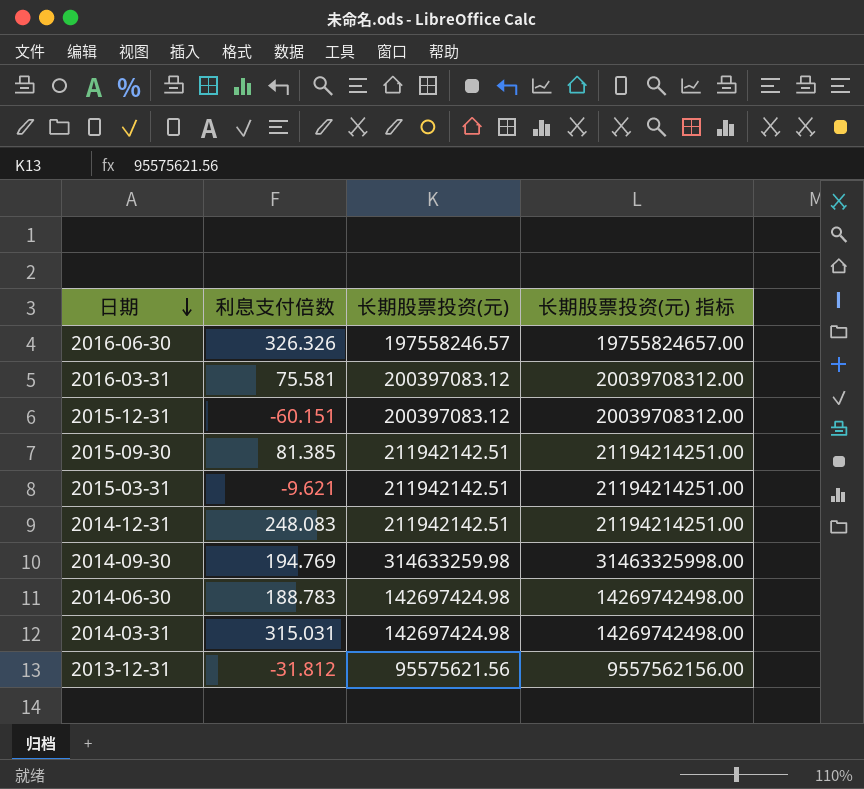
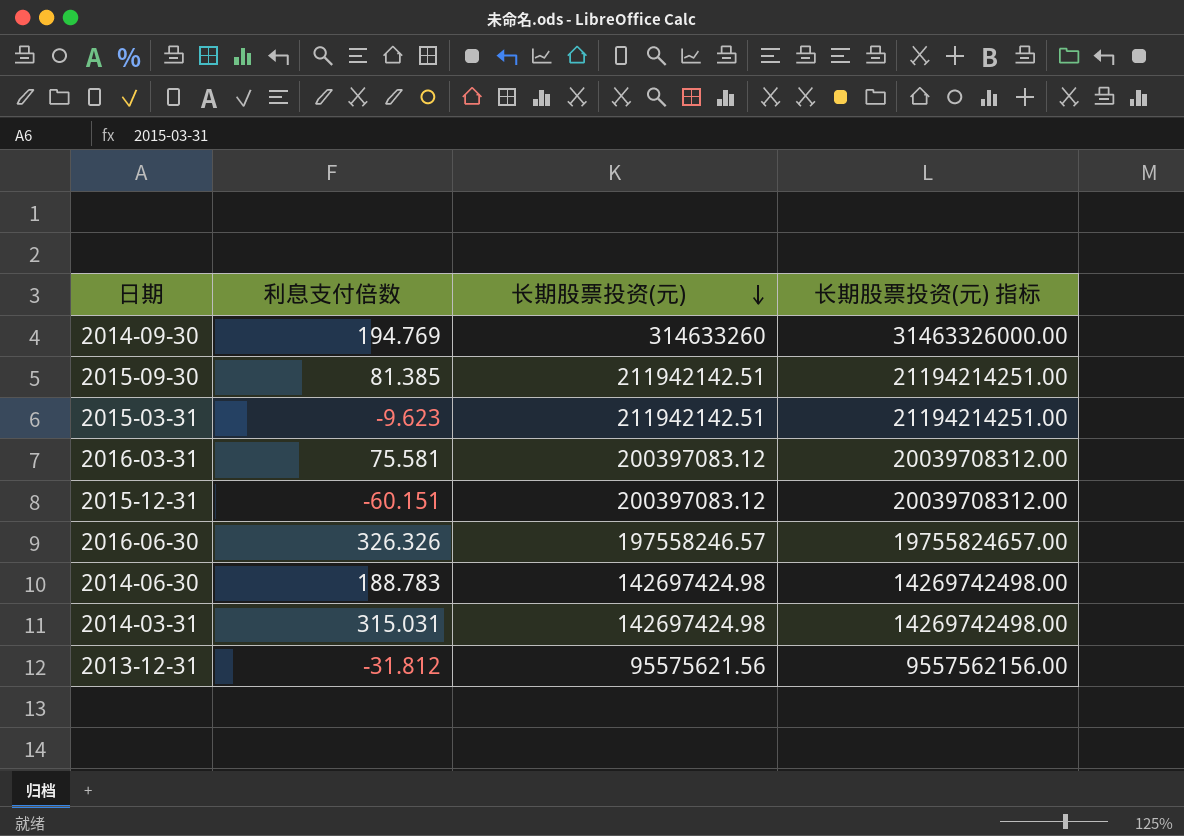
row order: 日期 descending -> 长期股票投资(元) descending
row 2014-12-31: 248.083 | 211942142.51 | 21194214251.00 -> none
2014-09-30 | 长期股票投资(元): 314633259.98 -> 314633260
2014-09-30 | 长期股票投资(元) 指标: 31463325998.00 -> 31463326000.00
2015-03-31 | 利息支付倍数: -9.621 -> -9.623

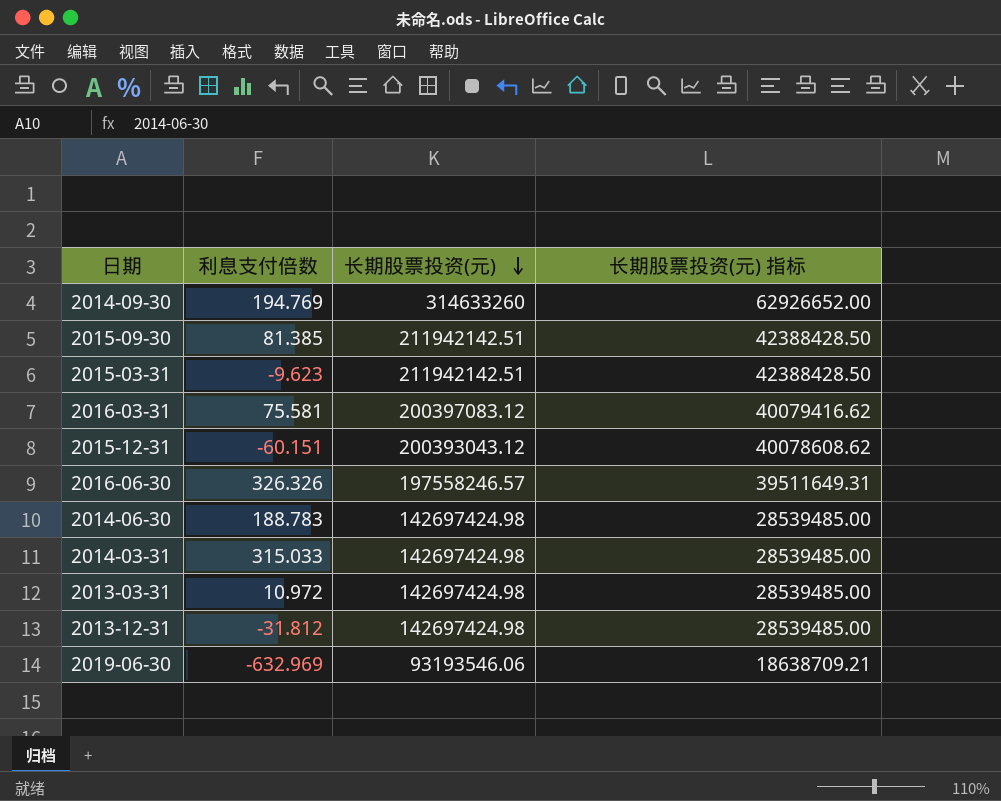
column 长期股票投资(元) 指标 | formula: [长期股票投资(元)] * 100 -> [长期股票投资(元)] * 0.2
2015-12-31 | 长期股票投资(元): 200397083.12 -> 200393043.12
2014-03-31 | 利息支付倍数: 315.031 -> 315.033
row 2013-03-31: none -> 10.972 | 142697424.98 | 28539485.00
2013-12-31 | 长期股票投资(元): 95575621.56 -> 142697424.98
row 2019-06-30: none -> -632.969 | 93193546.06 | 18638709.21

